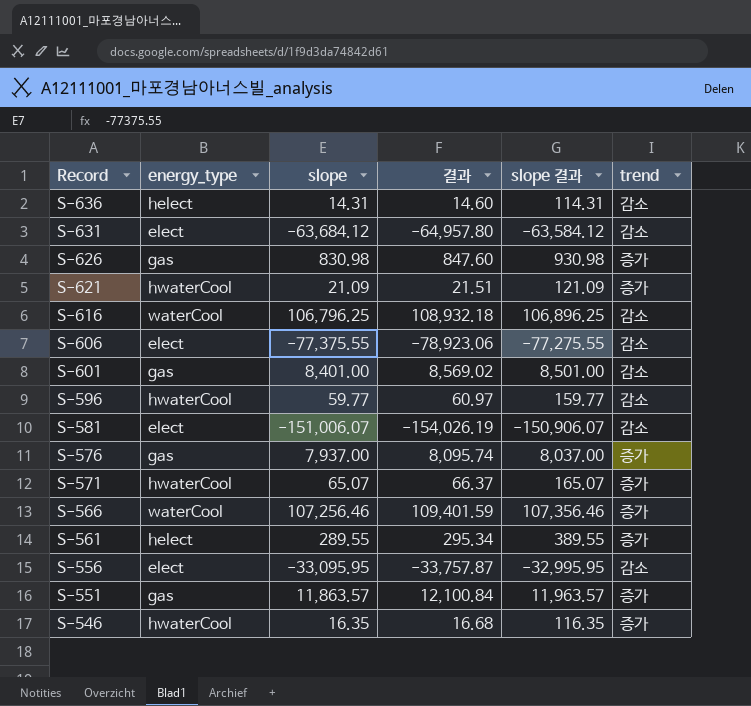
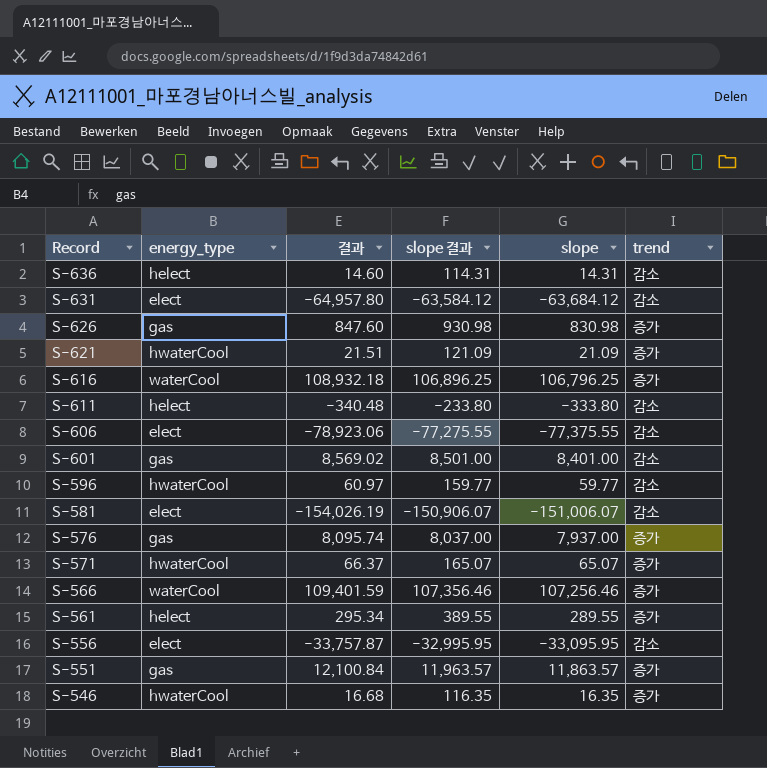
column slope | position: 3 -> 5
S-616 | trend: 감소 -> 증가
row S-611: none -> helect | -340.48 | -233.80 | -333.80 | 감소

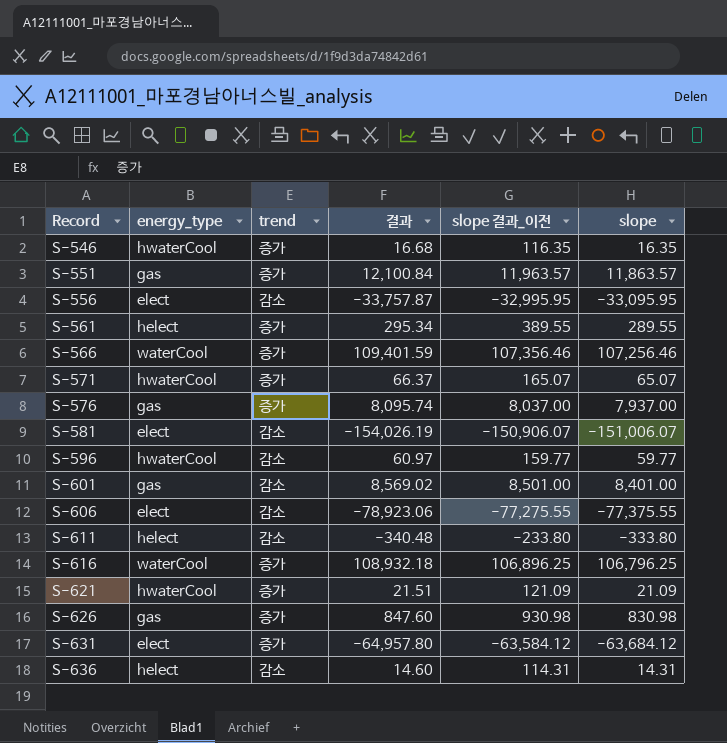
row order: Record descending -> Record ascending
column trend | position: 6 -> 3
column name: slope 결과 -> slope 결과_이전
S-631 | trend: 감소 -> 증가

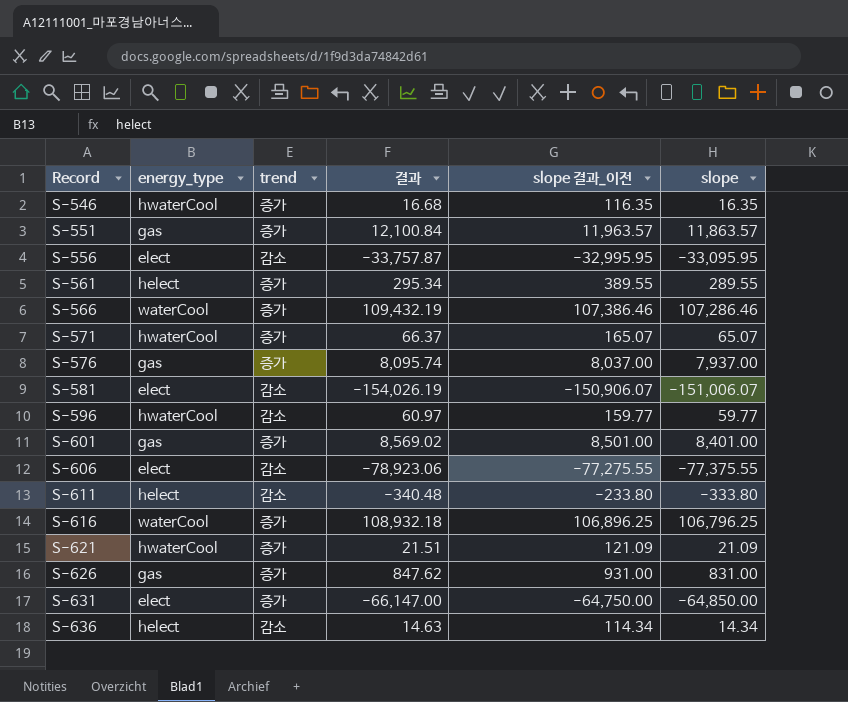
S-566 | 결과: 109,401.59 -> 109,432.19
S-566 | slope 결과_이전: 107,356.46 -> 107,386.46
S-566 | slope: 107,256.46 -> 107,286.46
S-601 | trend: 감소 -> 증가
S-626 | 결과: 847.60 -> 847.62
S-626 | slope 결과_이전: 930.98 -> 931.00
S-626 | slope: 830.98 -> 831.00
S-631 | 결과: -64,957.80 -> -66,147.00
S-631 | slope 결과_이전: -63,584.12 -> -64,750.00
S-631 | slope: -63,684.12 -> -64,850.00
S-636 | 결과: 14.60 -> 14.63
S-636 | slope 결과_이전: 114.31 -> 114.34
S-636 | slope: 14.31 -> 14.34

